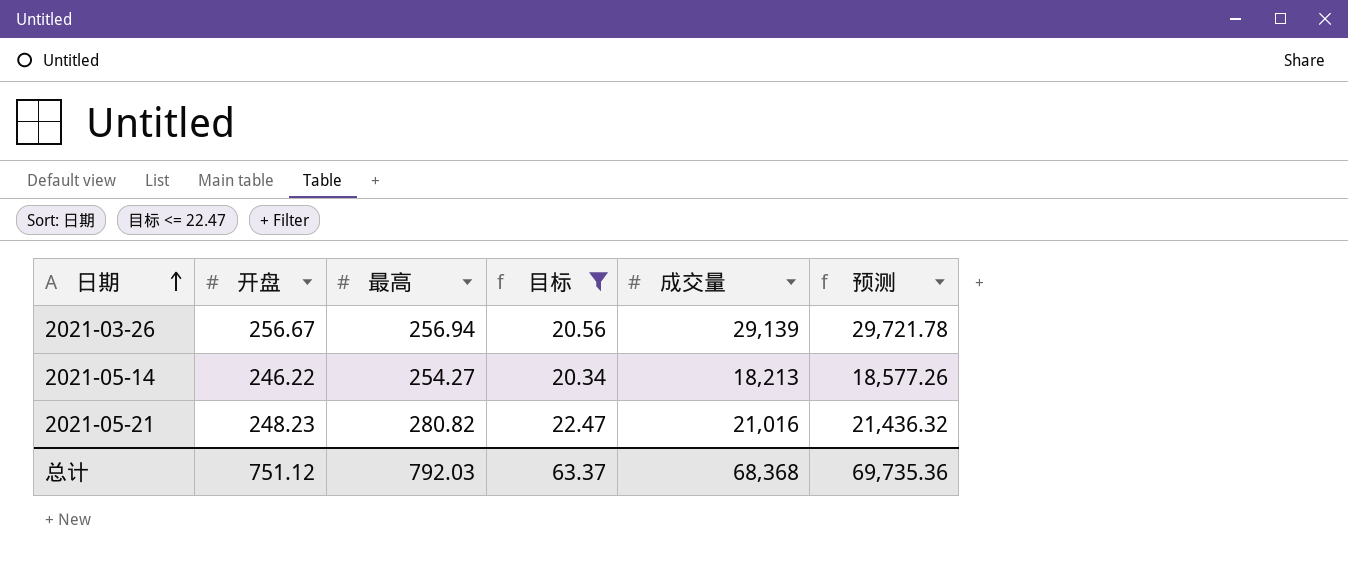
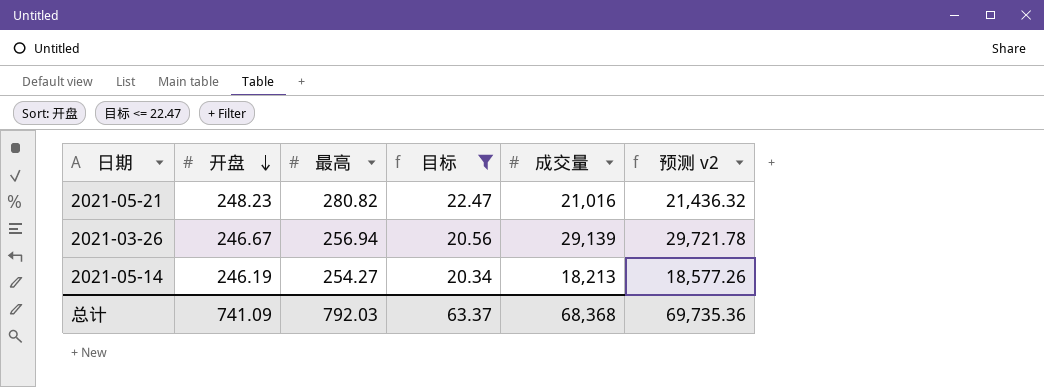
row order: 日期 ascending -> 开盘 descending
column name: 预测 -> 预测 v2
2021-03-26 | 开盘: 256.67 -> 246.67
2021-05-14 | 开盘: 246.22 -> 246.19
总计 | 开盘: 751.12 -> 741.09

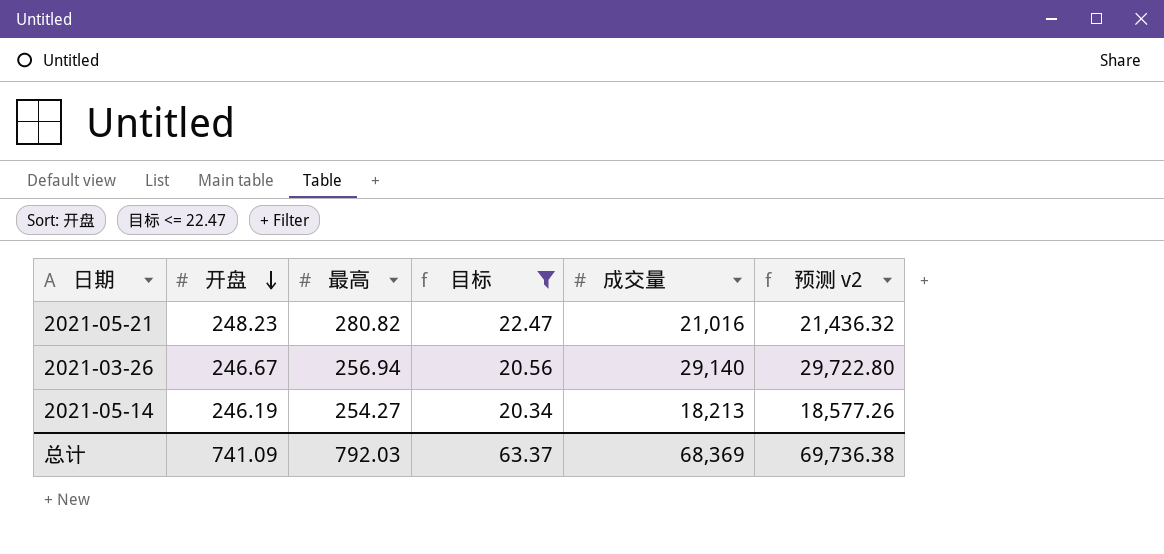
2021-03-26 | 成交量: 29,139 -> 29,140
2021-03-26 | 预测 v2: 29,721.78 -> 29,722.80
总计 | 成交量: 68,368 -> 68,369
总计 | 预测 v2: 69,735.36 -> 69,736.38

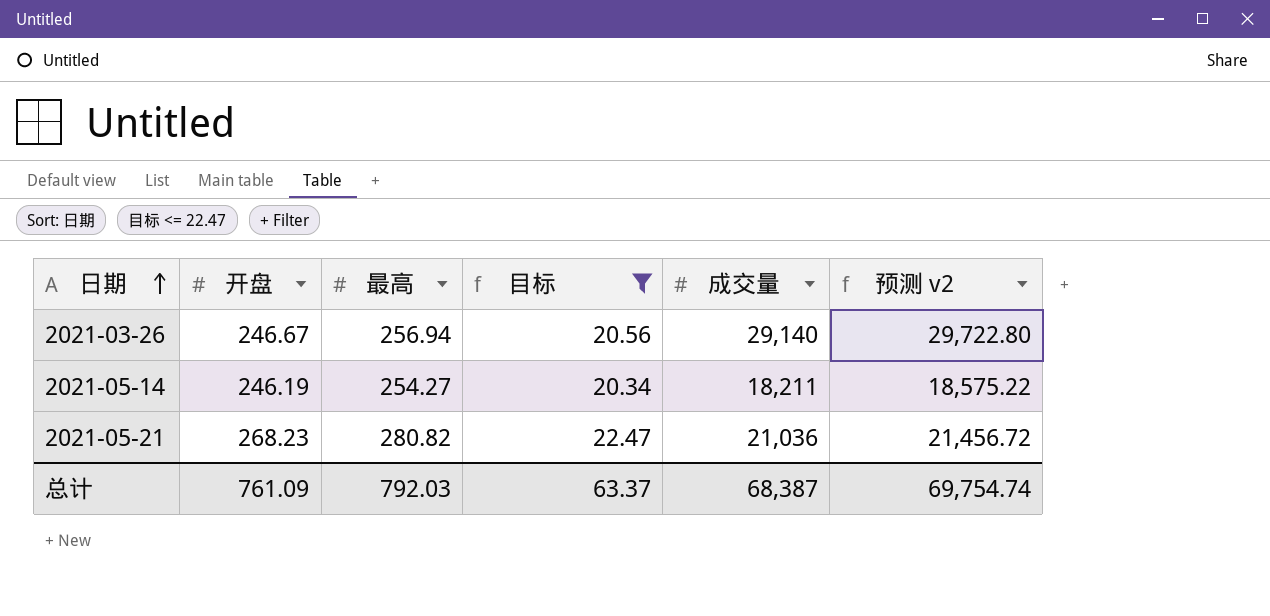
row order: 开盘 descending -> 日期 ascending
2021-05-14 | 成交量: 18,213 -> 18,211
2021-05-14 | 预测 v2: 18,577.26 -> 18,575.22
2021-05-21 | 开盘: 248.23 -> 268.23
2021-05-21 | 成交量: 21,016 -> 21,036
2021-05-21 | 预测 v2: 21,436.32 -> 21,456.72
总计 | 开盘: 741.09 -> 761.09
总计 | 成交量: 68,369 -> 68,387
总计 | 预测 v2: 69,736.38 -> 69,754.74

